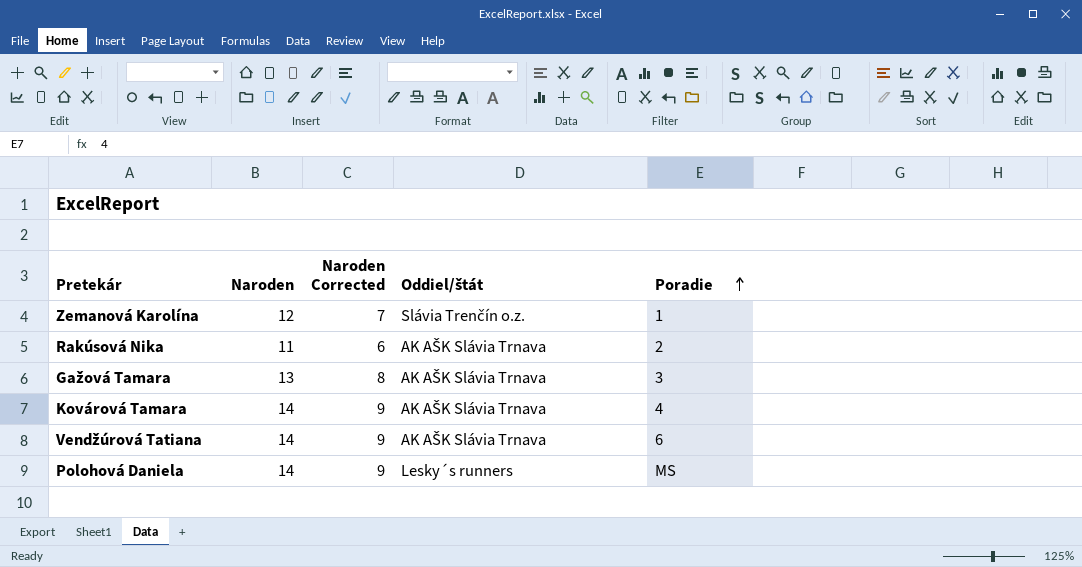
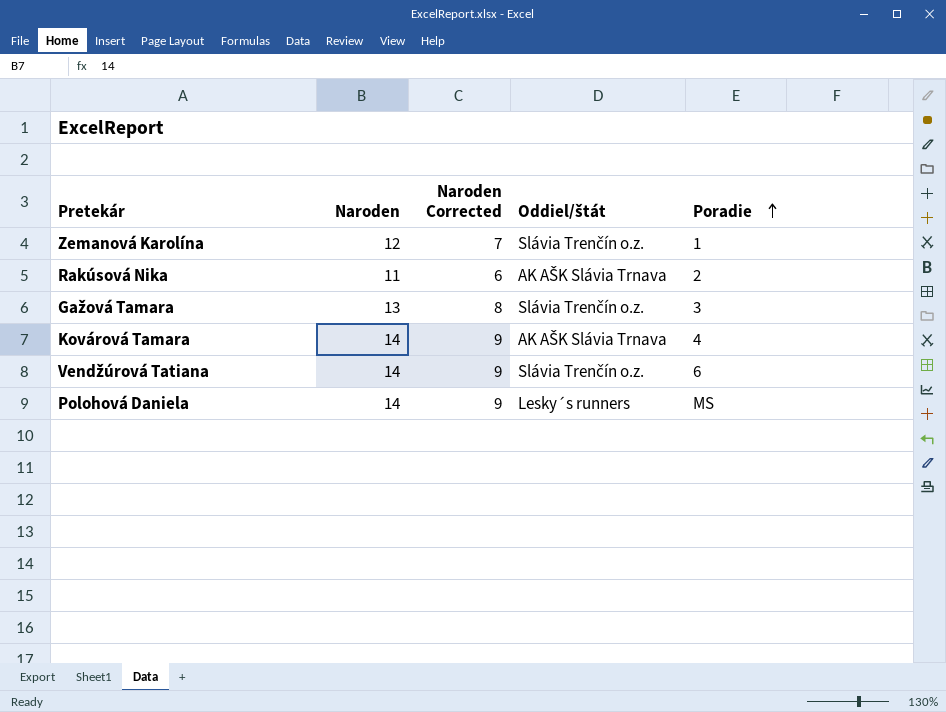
Gažová Tamara | Oddiel/štát: AK AŠK Slávia Trnava -> Slávia Trenčín o.z.
Vendžúrová Tatiana | Oddiel/štát: AK AŠK Slávia Trnava -> Slávia Trenčín o.z.

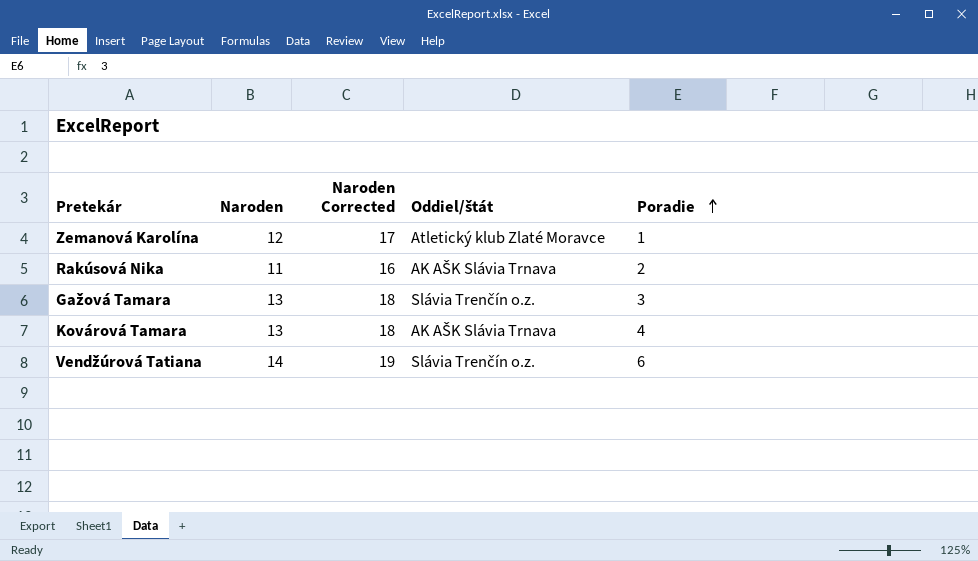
column Naroden Corrected | formula: [Naroden] - 5 -> [Naroden] + 5
row Polohová Daniela: 14 | 9 | Lesky´s runners | MS -> none
Zemanová Karolína | Oddiel/štát: Slávia Trenčín o.z. -> Atletický klub Zlaté Moravce
Kovárová Tamara | Naroden: 14 -> 13

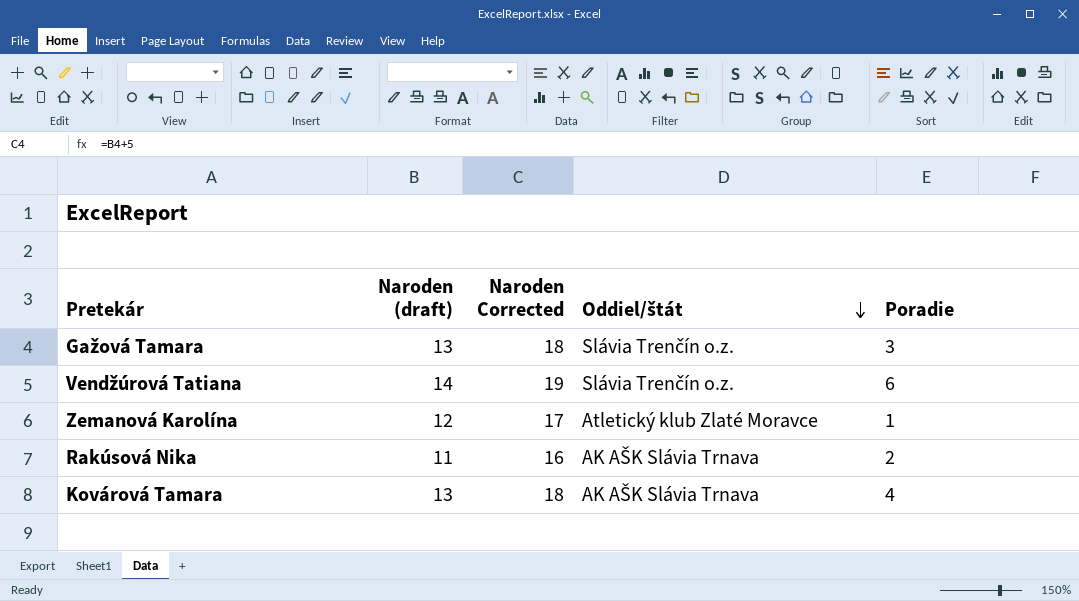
row order: Poradie ascending -> Oddiel/štát descending
column name: Naroden -> Naroden (draft)

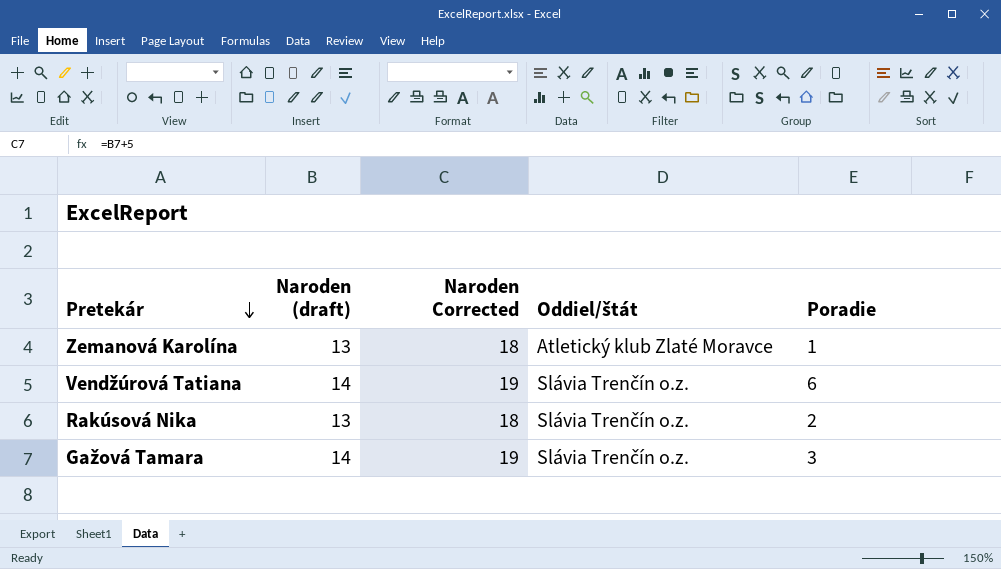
row order: Oddiel/štát descending -> Pretekár descending
row Kovárová Tamara: 13 | 18 | AK AŠK Slávia Trnava | 4 -> none
Zemanová Karolína | Naroden (draft): 12 -> 13
Zemanová Karolína | Naroden Corrected: 17 -> 18
Rakúsová Nika | Naroden (draft): 11 -> 13
Rakúsová Nika | Naroden Corrected: 16 -> 18
Rakúsová Nika | Oddiel/štát: AK AŠK Slávia Trnava -> Slávia Trenčín o.z.
Gažová Tamara | Naroden (draft): 13 -> 14
Gažová Tamara | Naroden Corrected: 18 -> 19

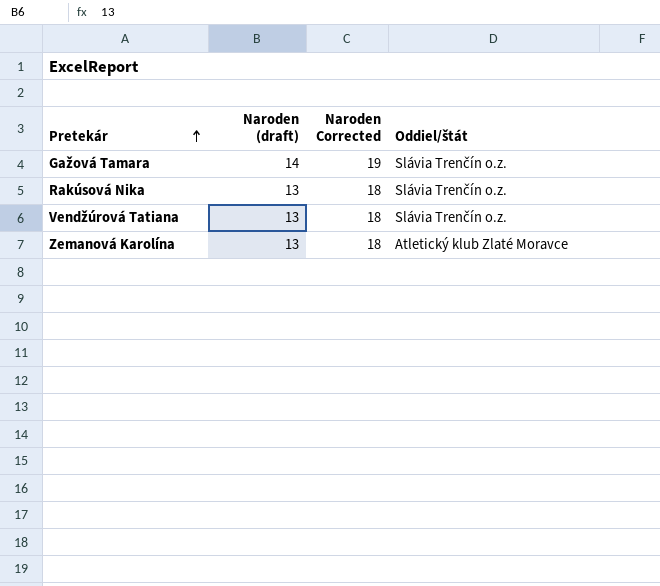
row order: Pretekár descending -> Pretekár ascending
column Poradie | position: 5 -> none
Vendžúrová Tatiana | Naroden (draft): 14 -> 13
Vendžúrová Tatiana | Naroden Corrected: 19 -> 18

